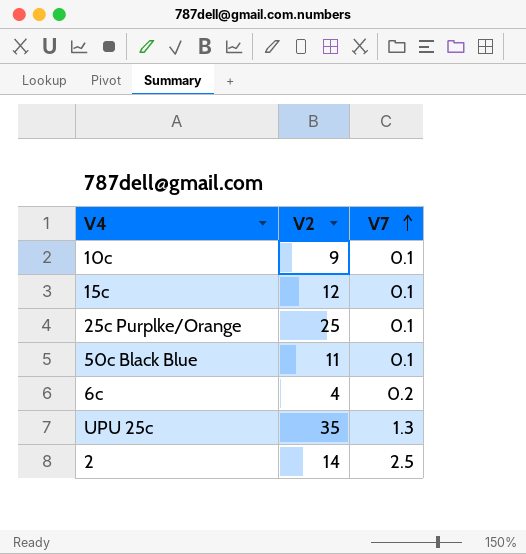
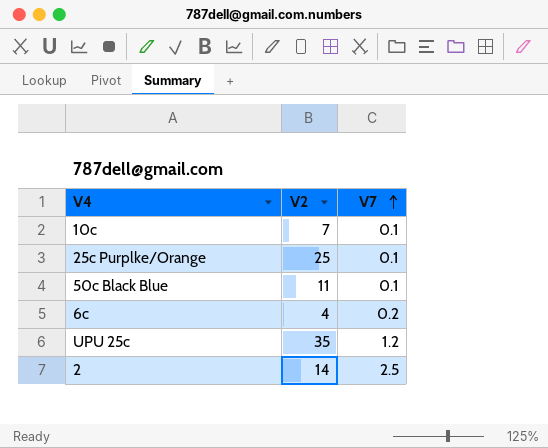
row 15c: 12 | 0.1 -> none
10c | V2: 9 -> 7
UPU 25c | V7: 1.3 -> 1.2

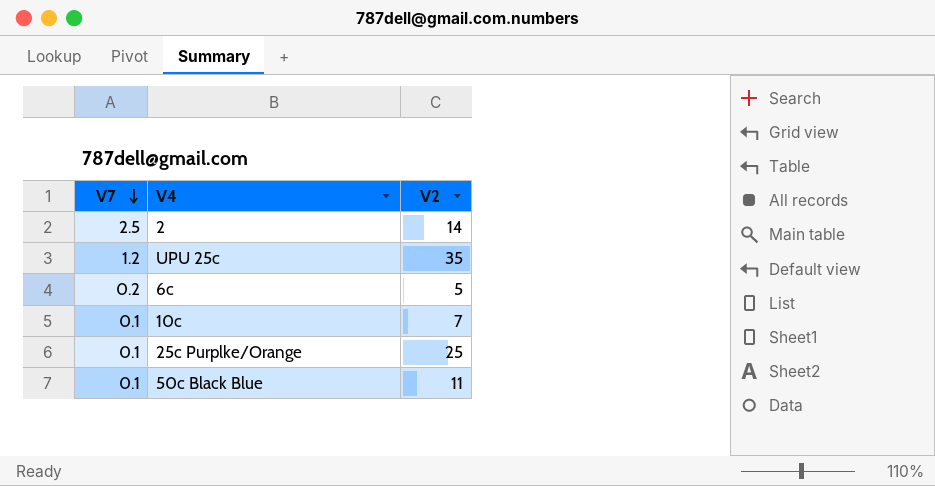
row order: V7 ascending -> V7 descending
column V7 | position: 3 -> 1
6c | V2: 4 -> 5

